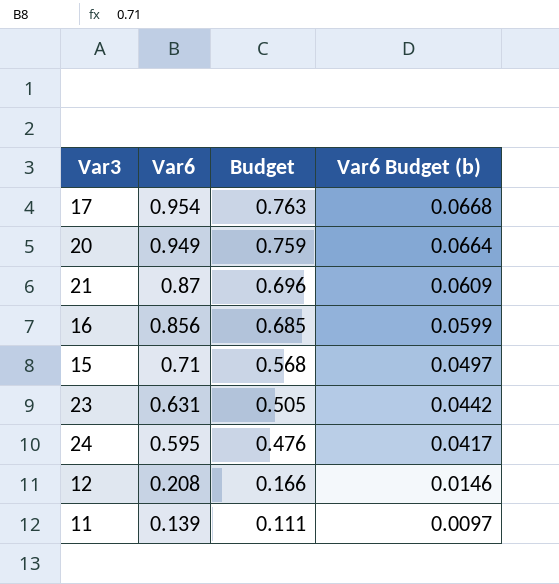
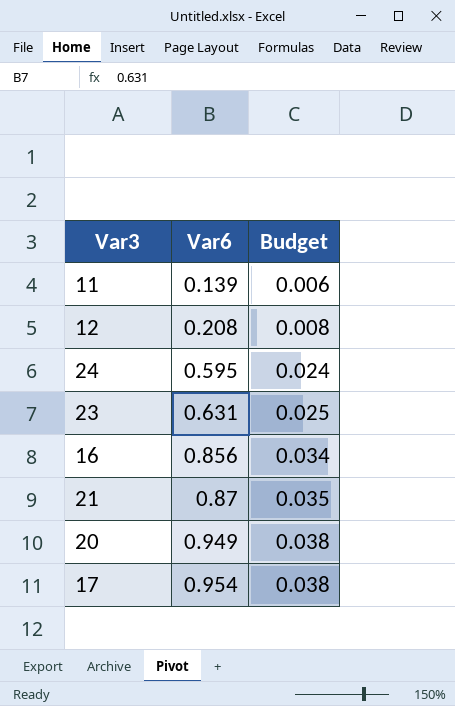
row order: Var6 descending -> Var6 ascending
column Var6 Budget (b) | formula: [Var6] * 0.07 -> none
column Budget | formula: [Var6] * 0.8 -> [Var6] * 0.04
row 15: 0.71 | 0.568 | 0.0497 -> none

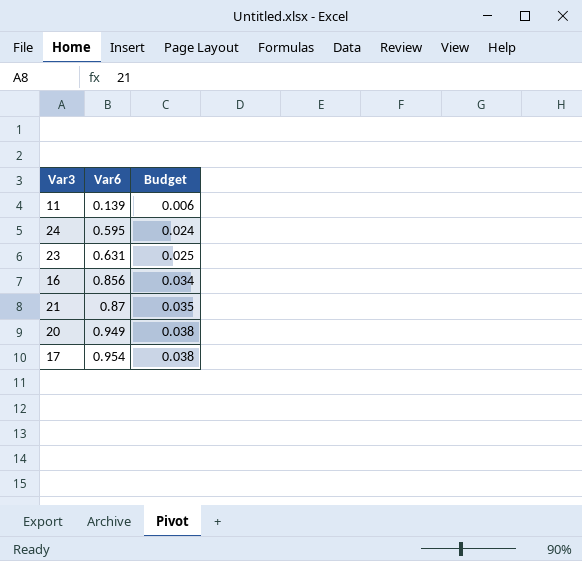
row 12: 0.208 | 0.008 -> none

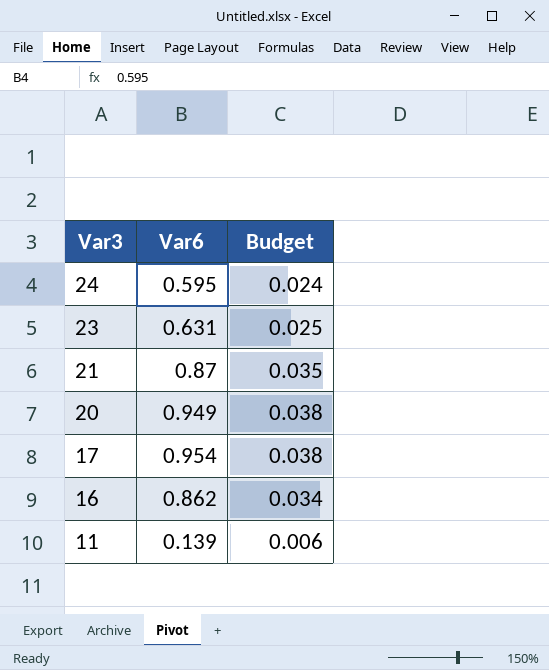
row order: Var6 ascending -> Var3 descending
16 | Var6: 0.856 -> 0.862

